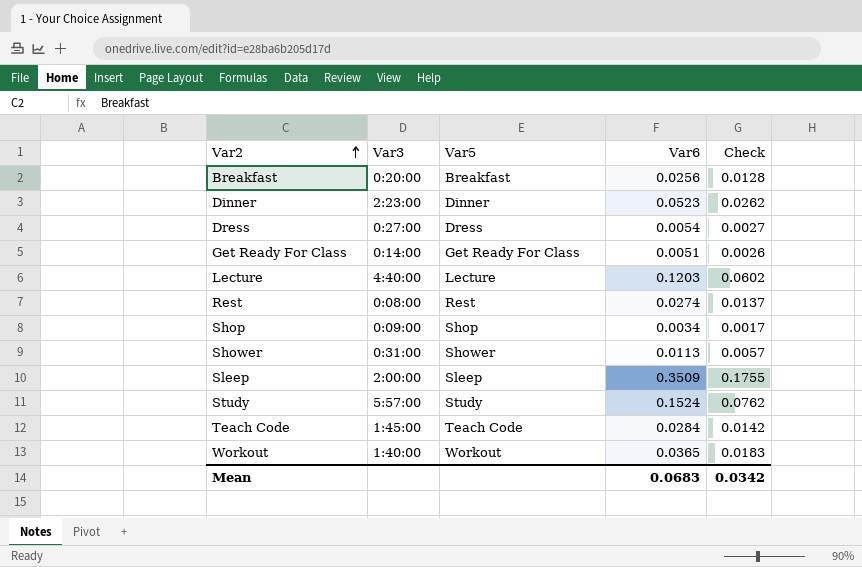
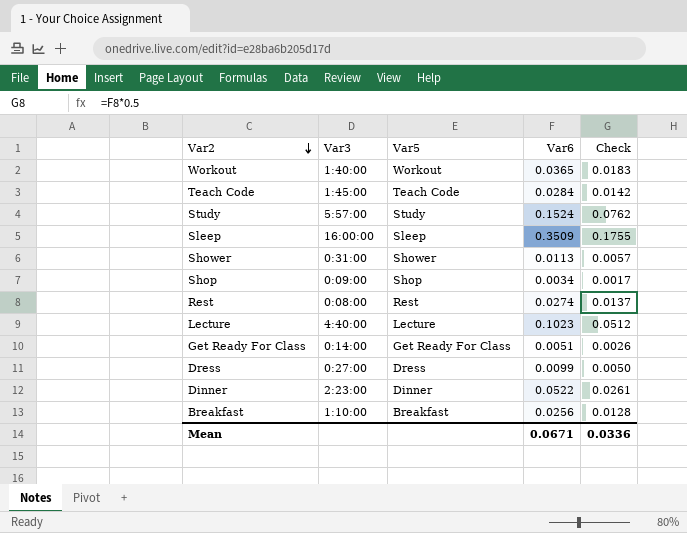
row order: Var2 ascending -> Var2 descending
Sleep | Var3: 2:00:00 -> 16:00:00
Lecture | Var6: 0.1203 -> 0.1023
Lecture | Check: 0.0602 -> 0.0512
Dress | Var6: 0.0054 -> 0.0099
Dress | Check: 0.0027 -> 0.0050
Dinner | Var6: 0.0523 -> 0.0522
Dinner | Check: 0.0262 -> 0.0261
Breakfast | Var3: 0:20:00 -> 1:10:00
Mean | Var6: 0.0683 -> 0.0671
Mean | Check: 0.0342 -> 0.0336

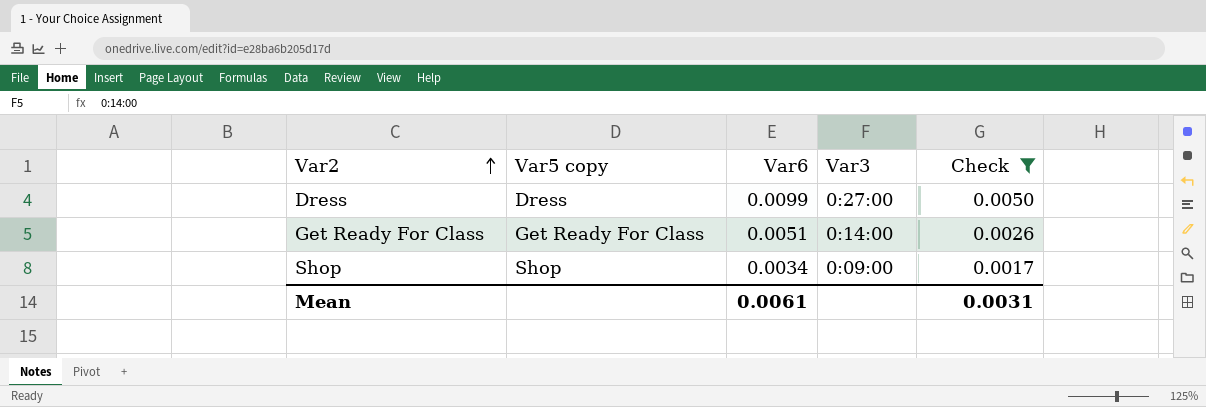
filter: none -> Check <= 0.0050
row order: Var2 descending -> Var2 ascending
column name: Var5 -> Var5 copy
column Var3 | position: 2 -> 4
Mean | Var6: 0.0671 -> 0.0061
Mean | Check: 0.0336 -> 0.0031

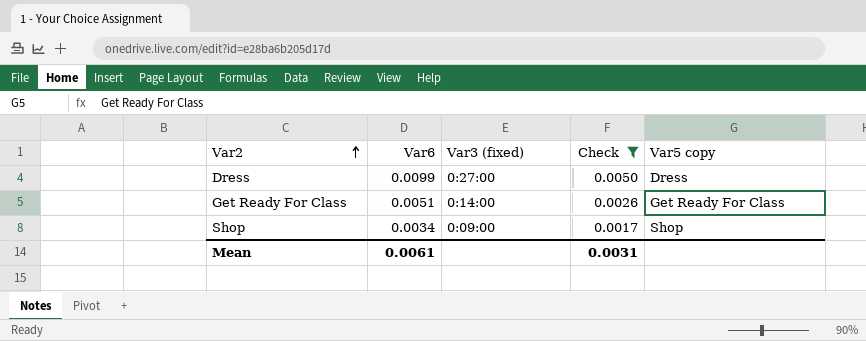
column name: Var3 -> Var3 (fixed)
column Var5 copy | position: 2 -> 5

